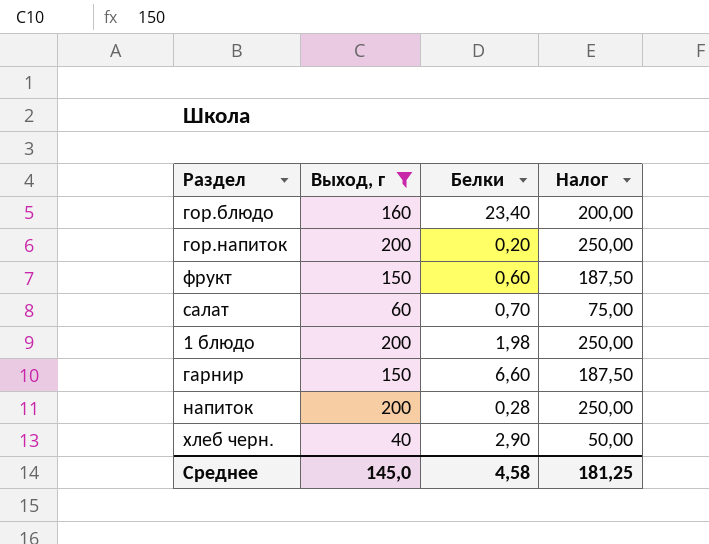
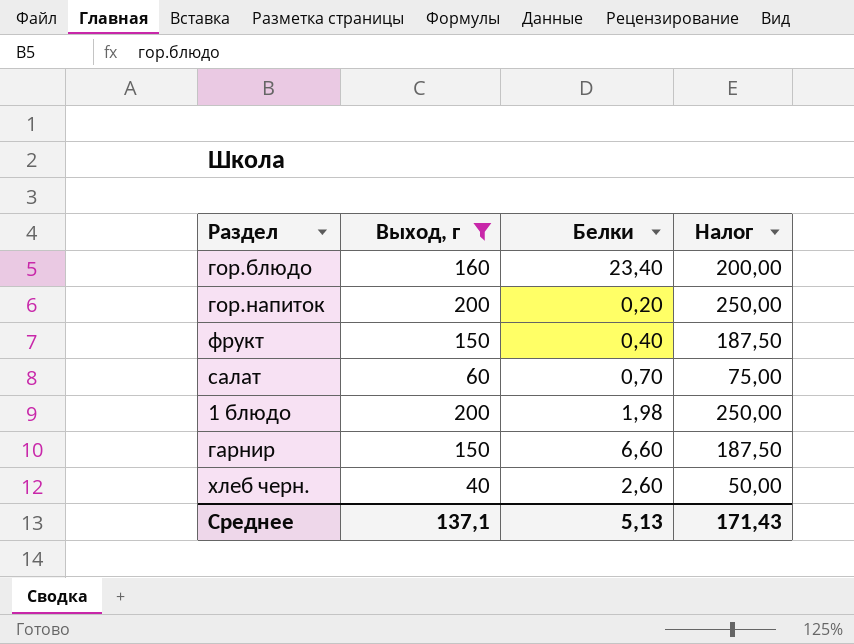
row напиток: 200 | 0,28 | 250,00 -> none
фрукт | Белки: 0,60 -> 0,40
хлеб черн. | Белки: 2,90 -> 2,60
Среднее | Выход, г: 145,0 -> 137,1
Среднее | Белки: 4,58 -> 5,13
Среднее | Налог: 181,25 -> 171,43

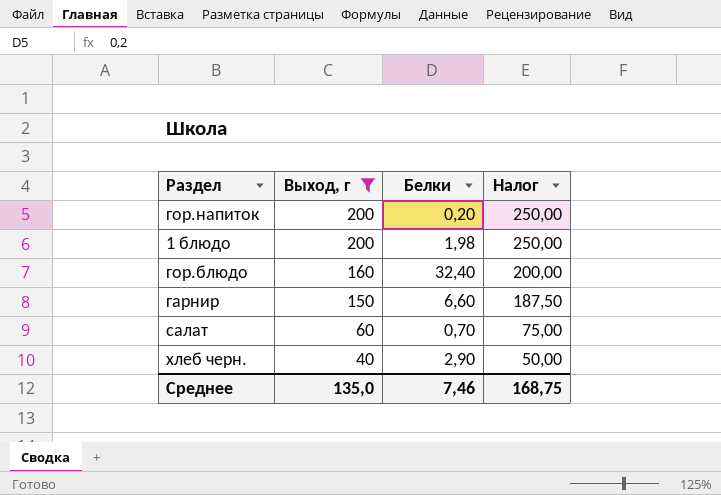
row order: none -> Выход, г descending
row фрукт: 150 | 0,40 | 187,50 -> none
гор.блюдо | Белки: 23,40 -> 32,40
хлеб черн. | Белки: 2,60 -> 2,90
Среднее | Выход, г: 137,1 -> 135,0
Среднее | Белки: 5,13 -> 7,46
Среднее | Налог: 171,43 -> 168,75

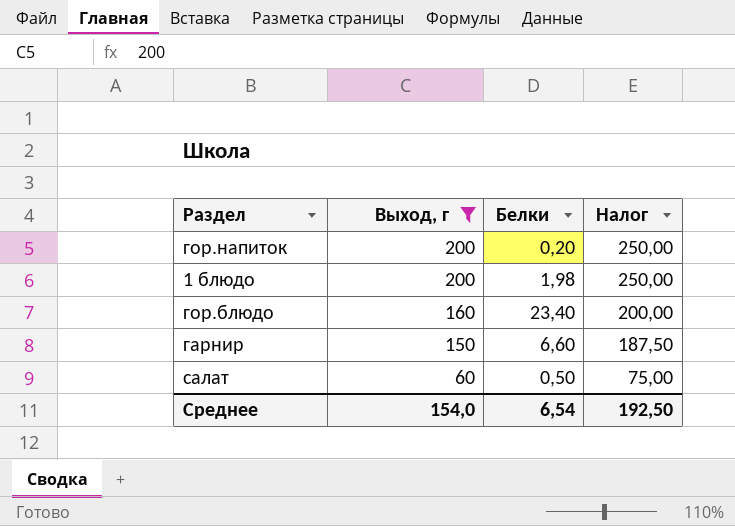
row хлеб черн.: 40 | 2,90 | 50,00 -> none
гор.блюдо | Белки: 32,40 -> 23,40
салат | Белки: 0,70 -> 0,50
Среднее | Выход, г: 135,0 -> 154,0
Среднее | Белки: 7,46 -> 6,54
Среднее | Налог: 168,75 -> 192,50

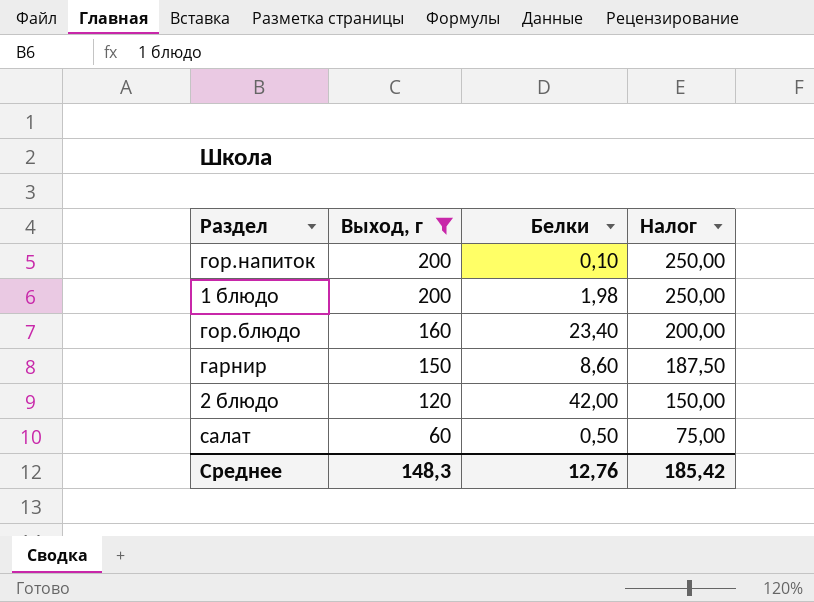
гор.напиток | Белки: 0,20 -> 0,10
гарнир | Белки: 6,60 -> 8,60
row 2 блюдо: none -> 120 | 42,00 | 150,00
Среднее | Выход, г: 154,0 -> 148,3
Среднее | Белки: 6,54 -> 12,76
Среднее | Налог: 192,50 -> 185,42

